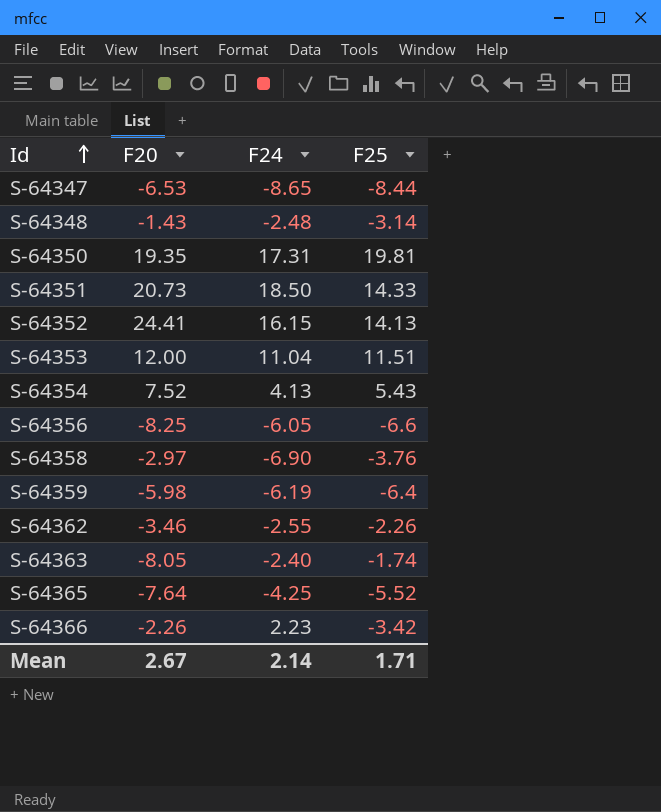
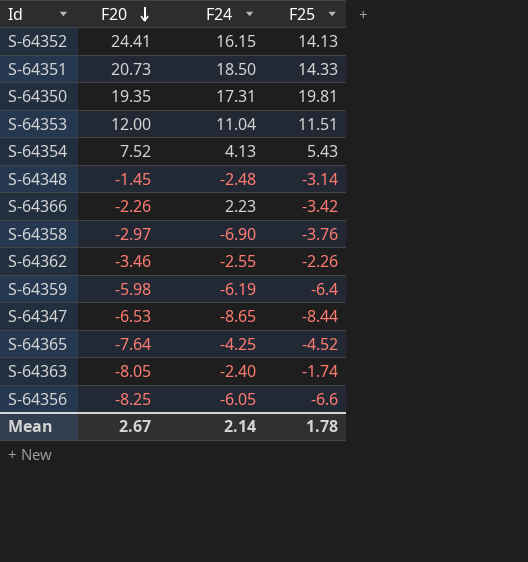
row order: Id ascending -> F20 descending
S-64348 | F20: -1.43 -> -1.45
S-64365 | F25: -5.52 -> -4.52
Mean | F25: 1.71 -> 1.78

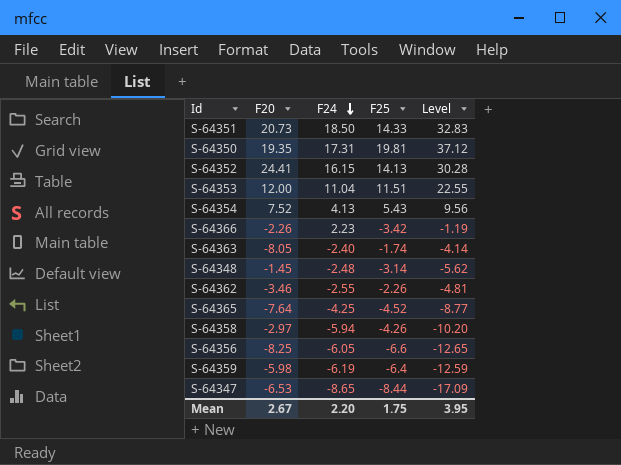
row order: F20 descending -> F24 descending
column Level | formula: none -> [F24] + [F25]
S-64358 | F24: -6.90 -> -5.94
S-64358 | F25: -3.76 -> -4.26
Mean | F24: 2.14 -> 2.20
Mean | F25: 1.78 -> 1.75

